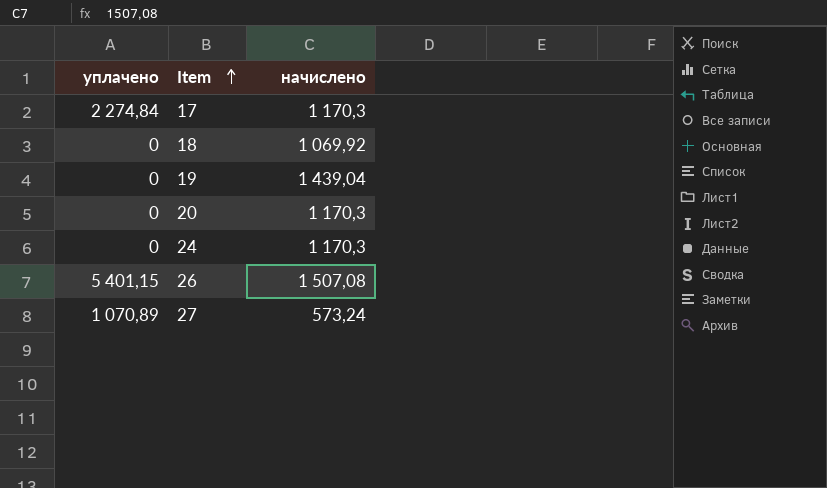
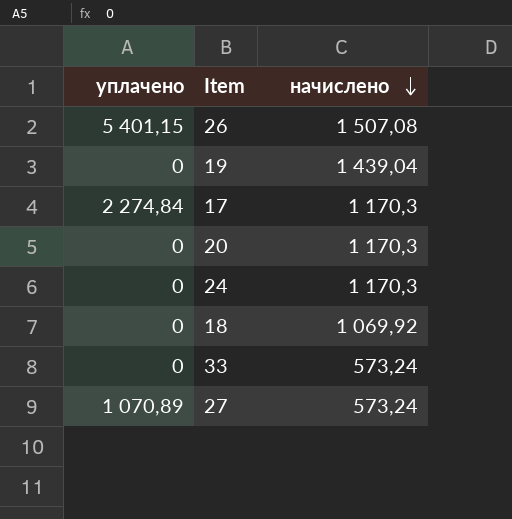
row order: Item ascending -> начислено descending
row 33: none -> 0 | 573,24

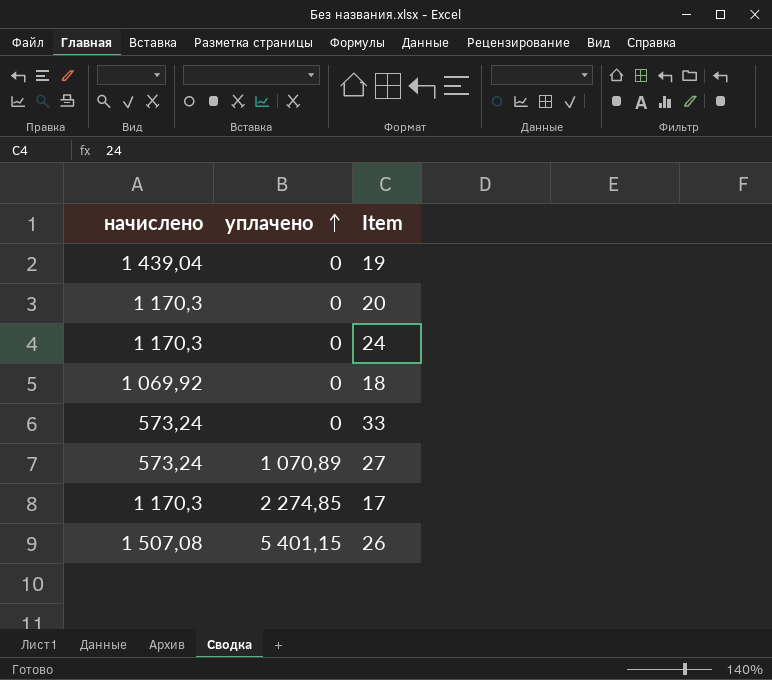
row order: начислено descending -> уплачено ascending
column начислено | position: 3 -> 1
17 | уплачено: 2 274,84 -> 2 274,85

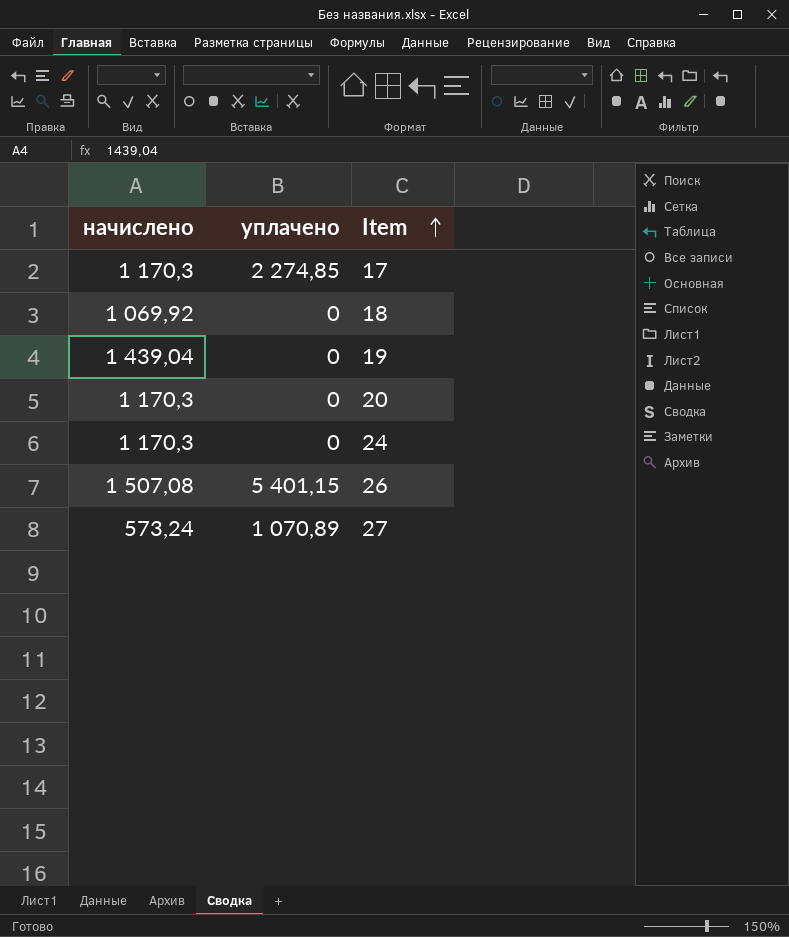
row order: уплачено ascending -> Item ascending
row 33: 573,24 | 0 -> none

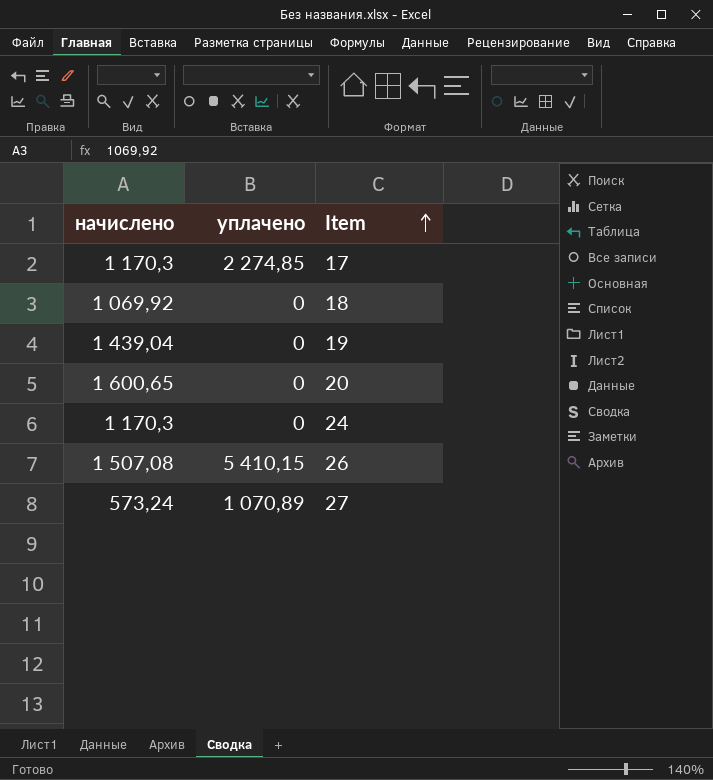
20 | начислено: 1 170,3 -> 1 600,65
26 | уплачено: 5 401,15 -> 5 410,15

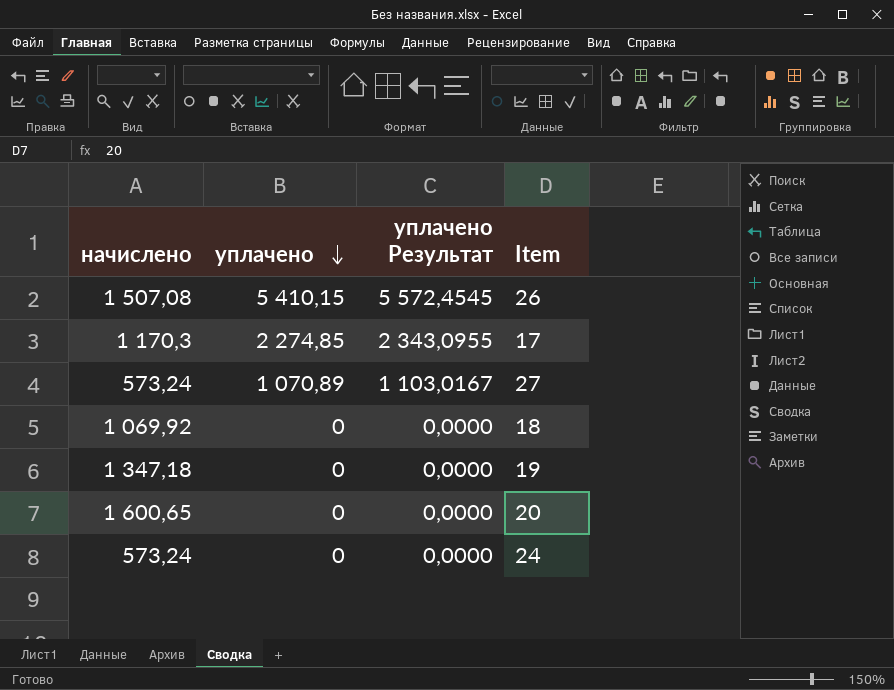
row order: Item ascending -> уплачено descending
column уплачено Результат | formula: none -> [уплачено] * 1,03
19 | начислено: 1 439,04 -> 1 347,18
24 | начислено: 1 170,3 -> 573,24

